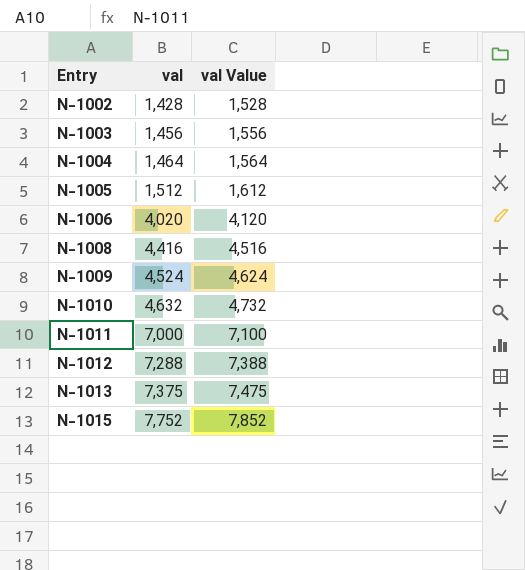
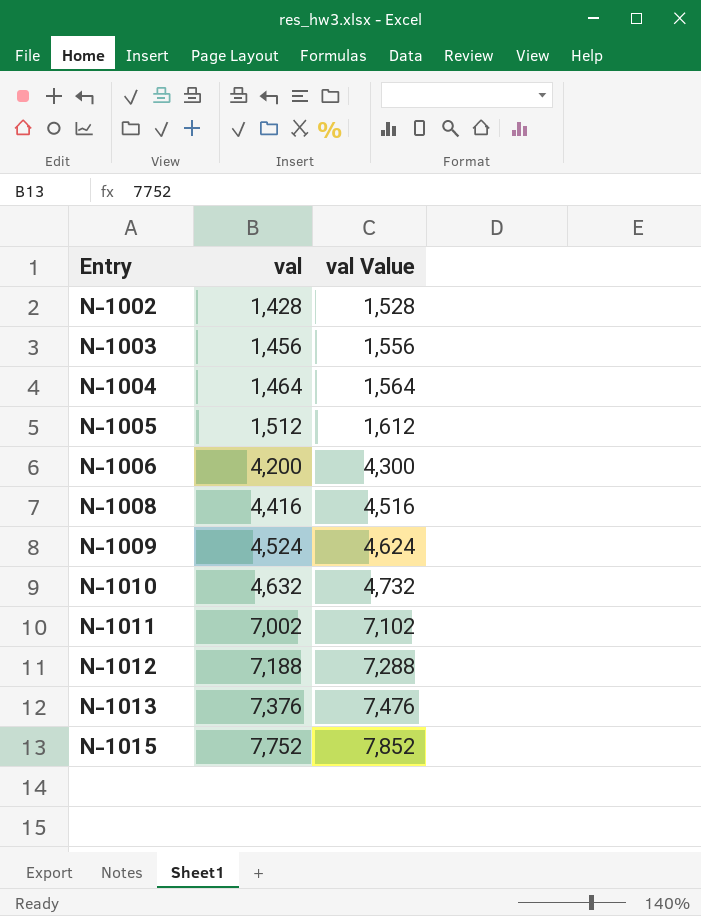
N-1006 | val: 4,020 -> 4,200
N-1006 | val Value: 4,120 -> 4,300
N-1011 | val: 7,000 -> 7,002
N-1011 | val Value: 7,100 -> 7,102
N-1012 | val: 7,288 -> 7,188
N-1012 | val Value: 7,388 -> 7,288
N-1013 | val: 7,375 -> 7,376
N-1013 | val Value: 7,475 -> 7,476

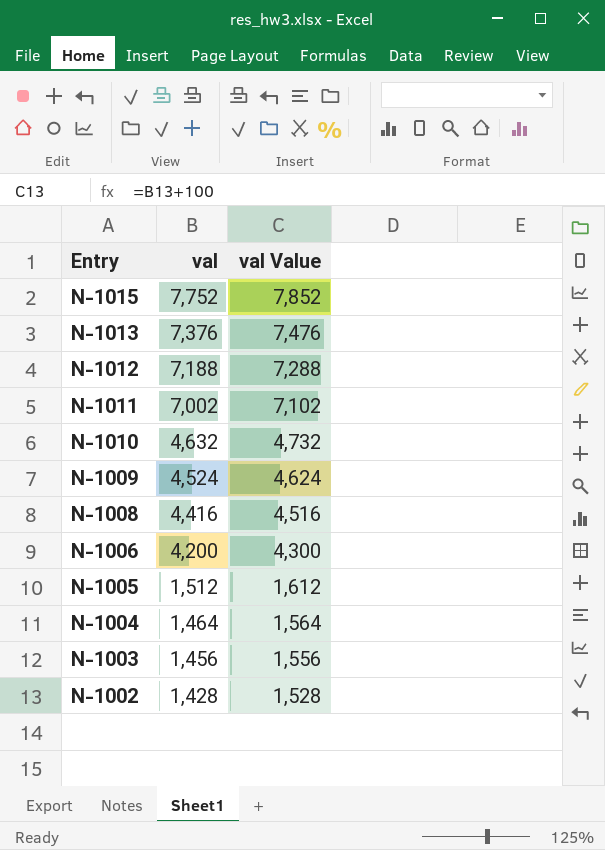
row order: Entry ascending -> Entry descending

